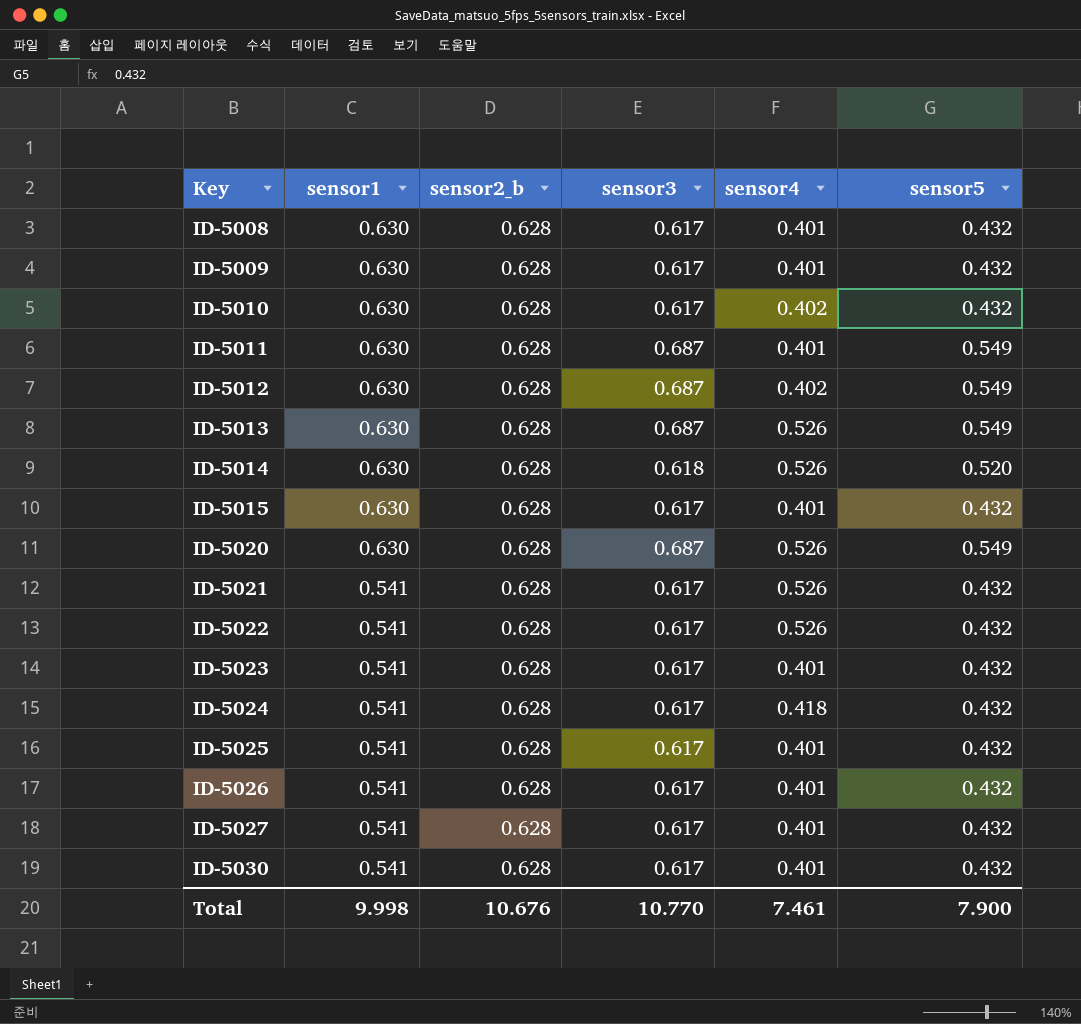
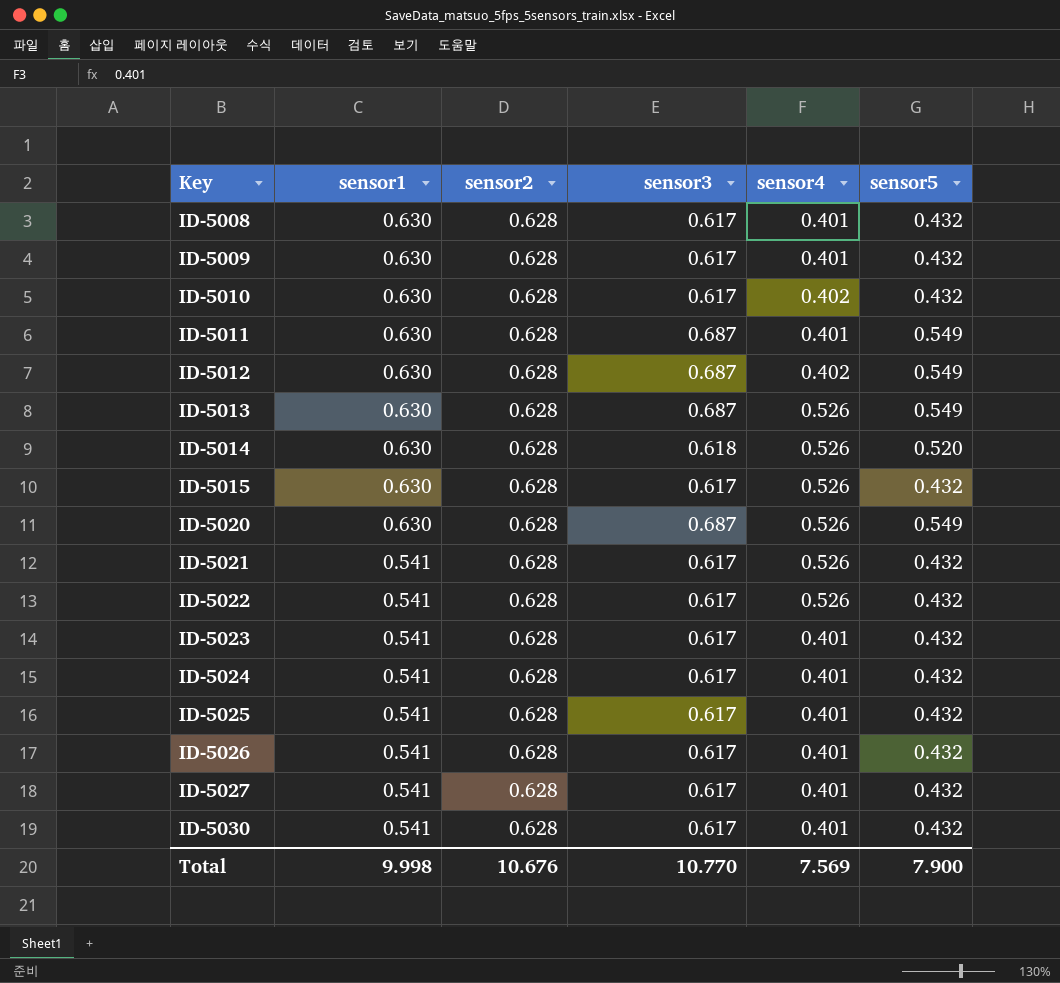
column name: sensor2_b -> sensor2
ID-5015 | sensor4: 0.401 -> 0.526
ID-5024 | sensor4: 0.418 -> 0.401
Total | sensor4: 7.461 -> 7.569

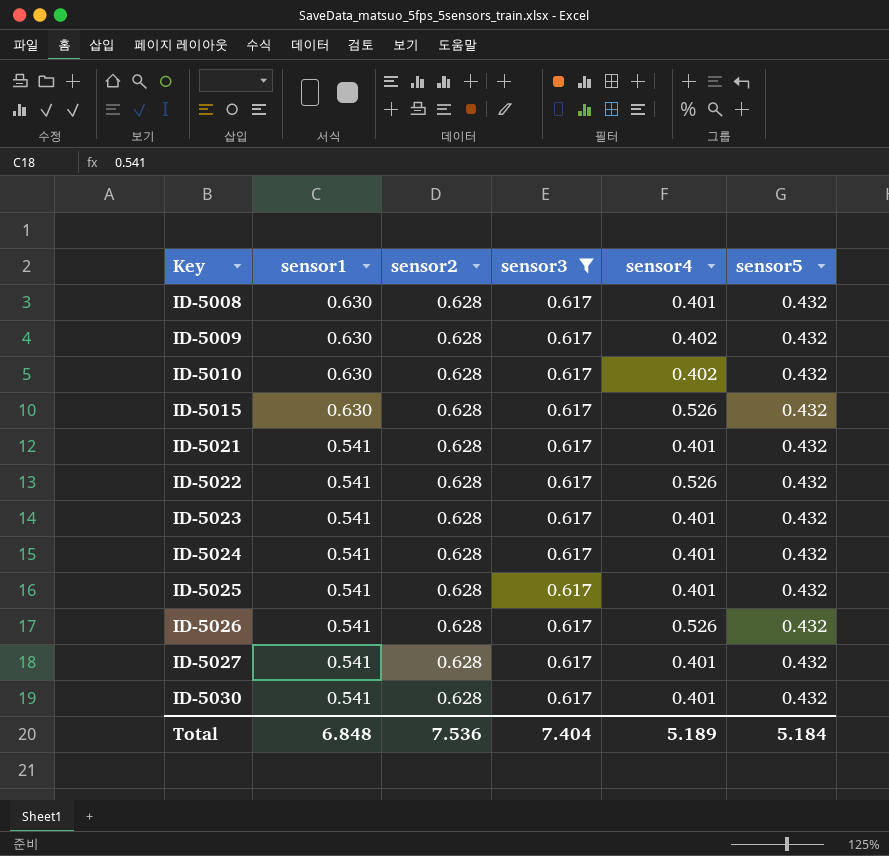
filter: none -> sensor3 = 0.617
ID-5009 | sensor4: 0.401 -> 0.402
ID-5021 | sensor4: 0.526 -> 0.401
ID-5026 | sensor4: 0.401 -> 0.526
Total | sensor1: 9.998 -> 6.848
Total | sensor2: 10.676 -> 7.536
Total | sensor3: 10.770 -> 7.404
Total | sensor4: 7.569 -> 5.189
Total | sensor5: 7.900 -> 5.184

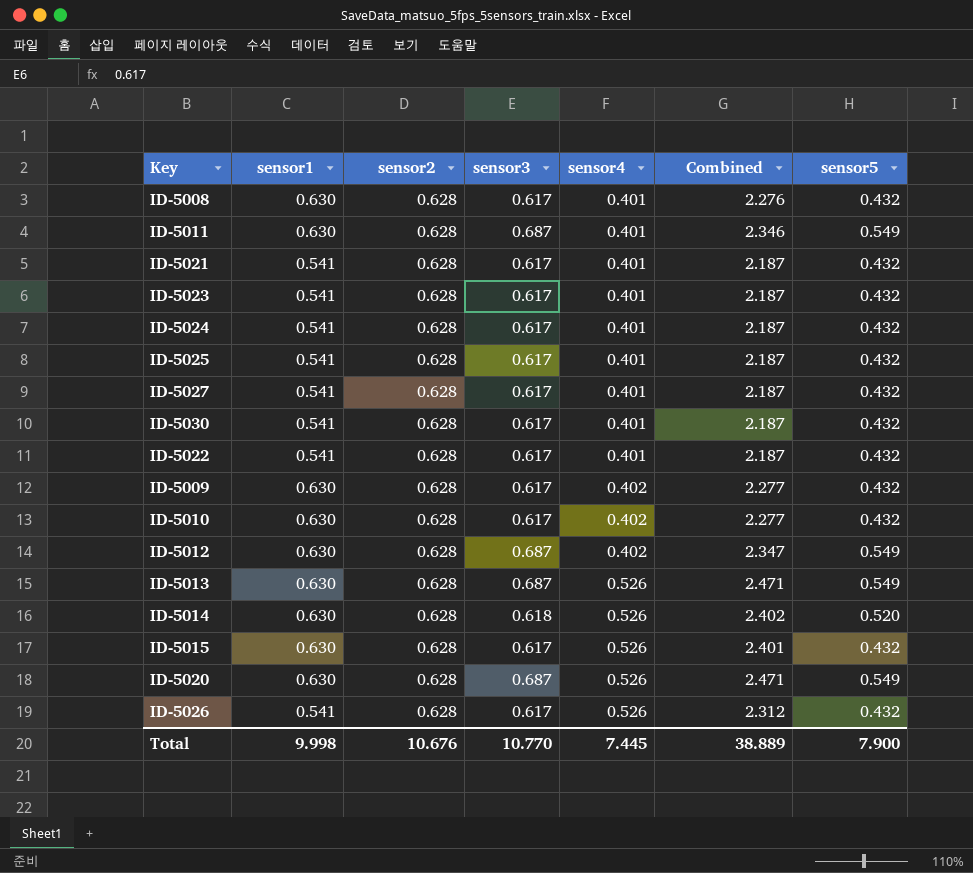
filter: sensor3 = 0.617 -> none
row order: Key ascending -> sensor4 ascending
column Combined | formula: none -> [sensor1] + [sensor2] + [sensor3] + [sensor4]
ID-5022 | sensor4: 0.526 -> 0.401
Total | sensor1: 6.848 -> 9.998
Total | sensor2: 7.536 -> 10.676
Total | sensor3: 7.404 -> 10.770
Total | sensor4: 5.189 -> 7.445
Total | sensor5: 5.184 -> 7.900

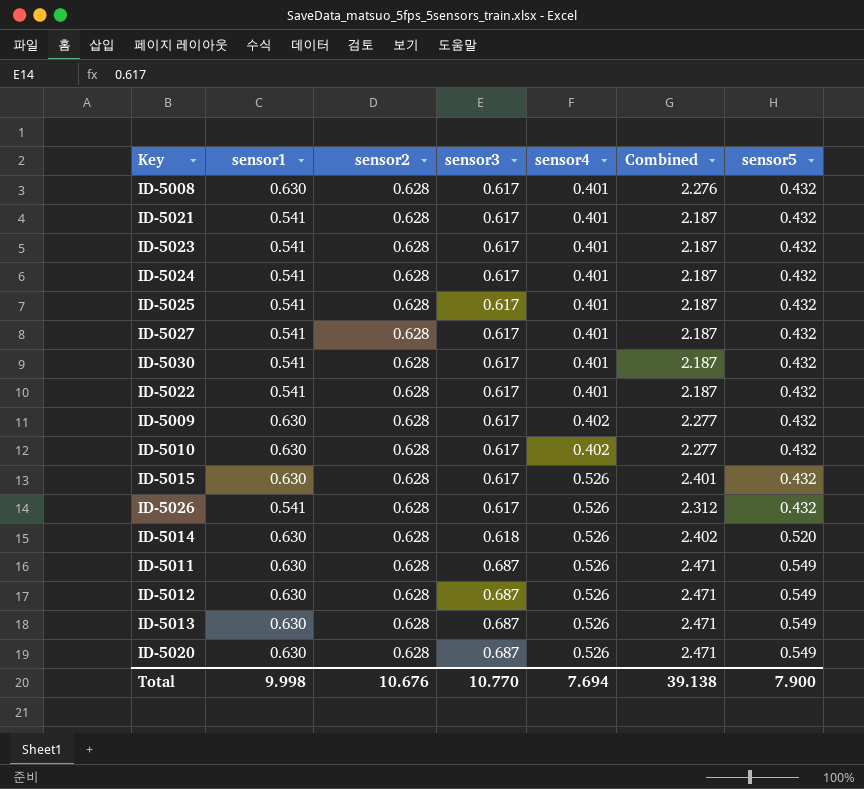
row order: sensor4 ascending -> sensor3 ascending
ID-5011 | sensor4: 0.401 -> 0.526
ID-5011 | Combined: 2.346 -> 2.471
ID-5012 | sensor4: 0.402 -> 0.526
ID-5012 | Combined: 2.347 -> 2.471
Total | sensor4: 7.445 -> 7.694
Total | Combined: 38.889 -> 39.138

